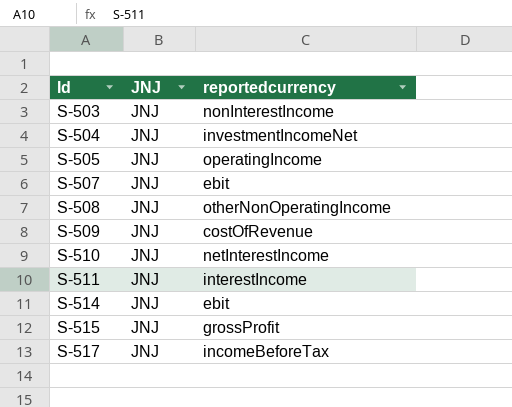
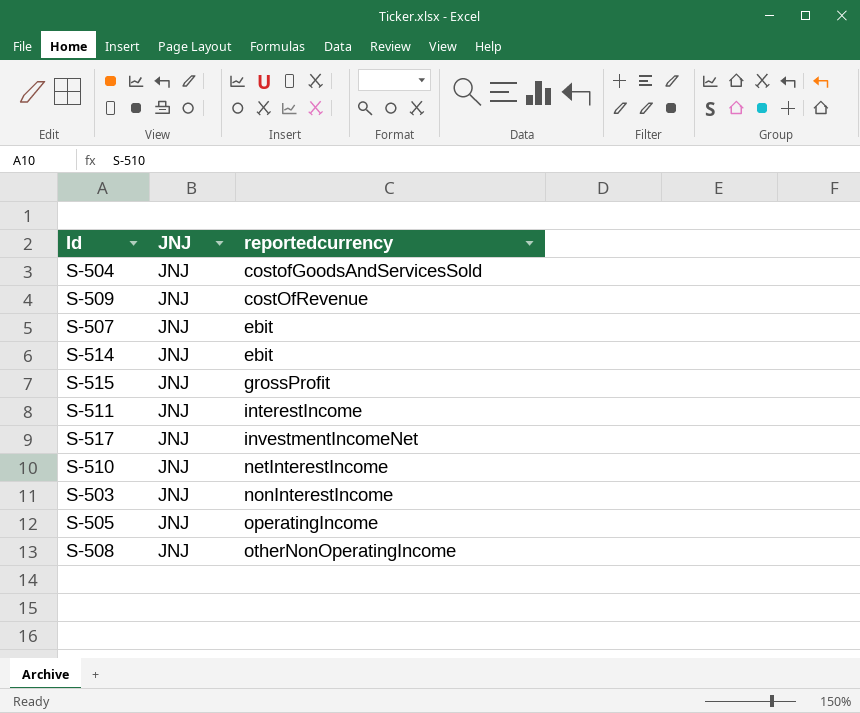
row order: Id ascending -> reportedcurrency ascending
S-504 | reportedcurrency: investmentIncomeNet -> costofGoodsAndServicesSold
S-517 | reportedcurrency: incomeBeforeTax -> investmentIncomeNet

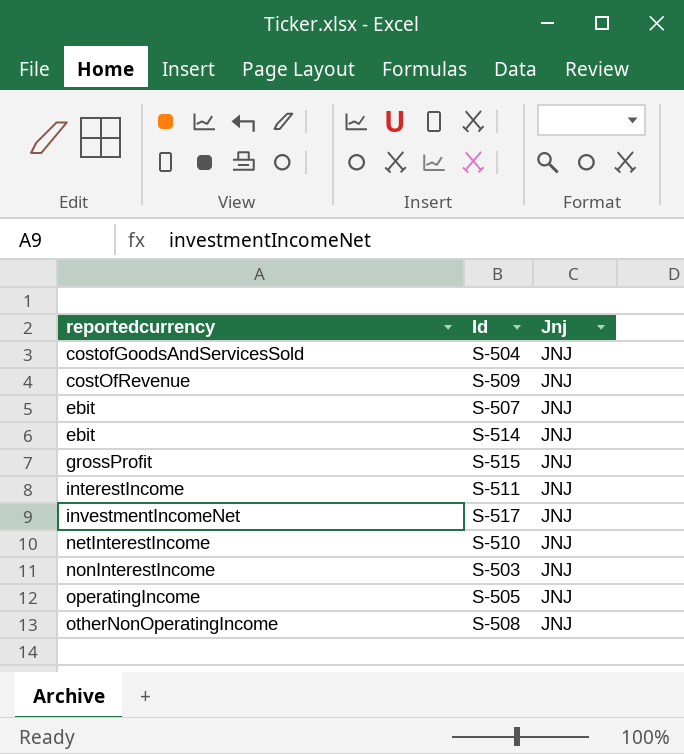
column reportedcurrency | position: 3 -> 1
column name: JNJ -> Jnj

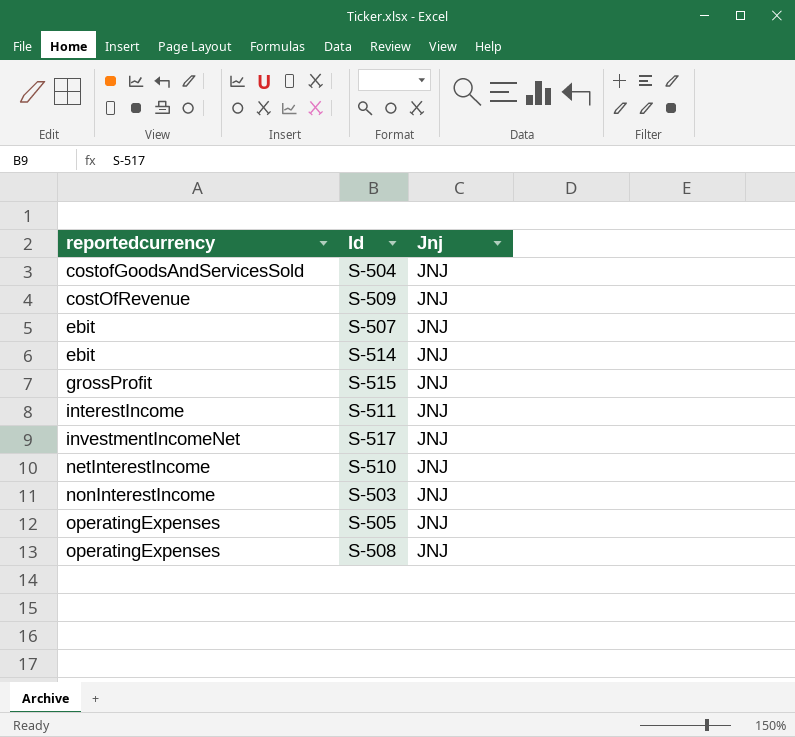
S-505 | reportedcurrency: operatingIncome -> operatingExpenses
S-508 | reportedcurrency: otherNonOperatingIncome -> operatingExpenses

